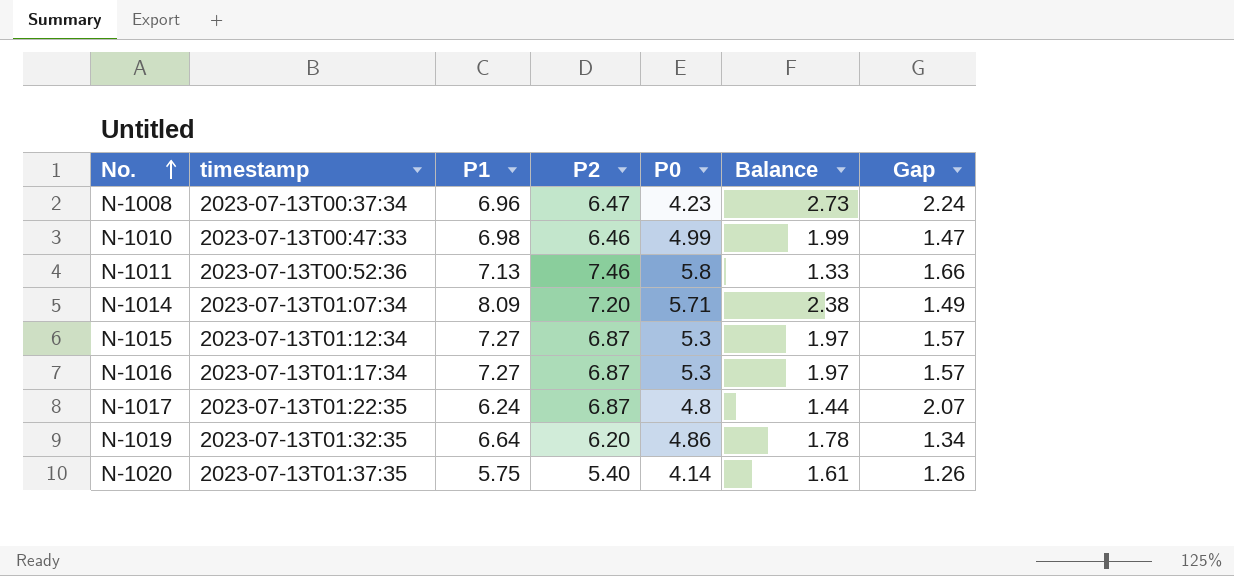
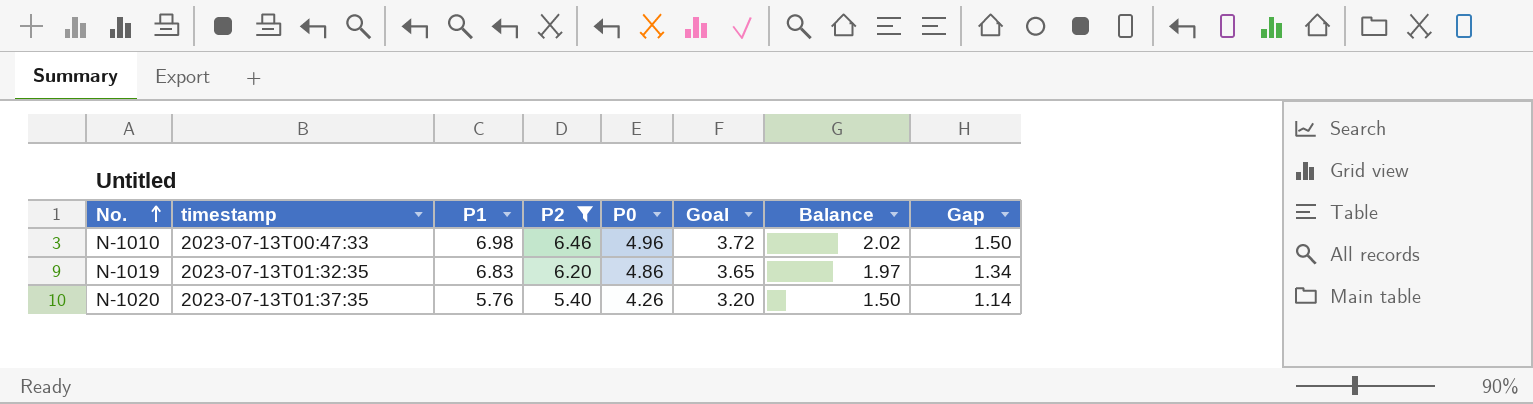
filter: none -> P2 <= 6.46
column Goal | formula: none -> [P0] * 0.75
N-1010 | P0: 4.99 -> 4.96
N-1010 | Balance: 1.99 -> 2.02
N-1010 | Gap: 1.47 -> 1.50
N-1019 | P1: 6.64 -> 6.83
N-1019 | Balance: 1.78 -> 1.97
N-1020 | P1: 5.75 -> 5.76
N-1020 | P0: 4.14 -> 4.26
N-1020 | Balance: 1.61 -> 1.50
N-1020 | Gap: 1.26 -> 1.14

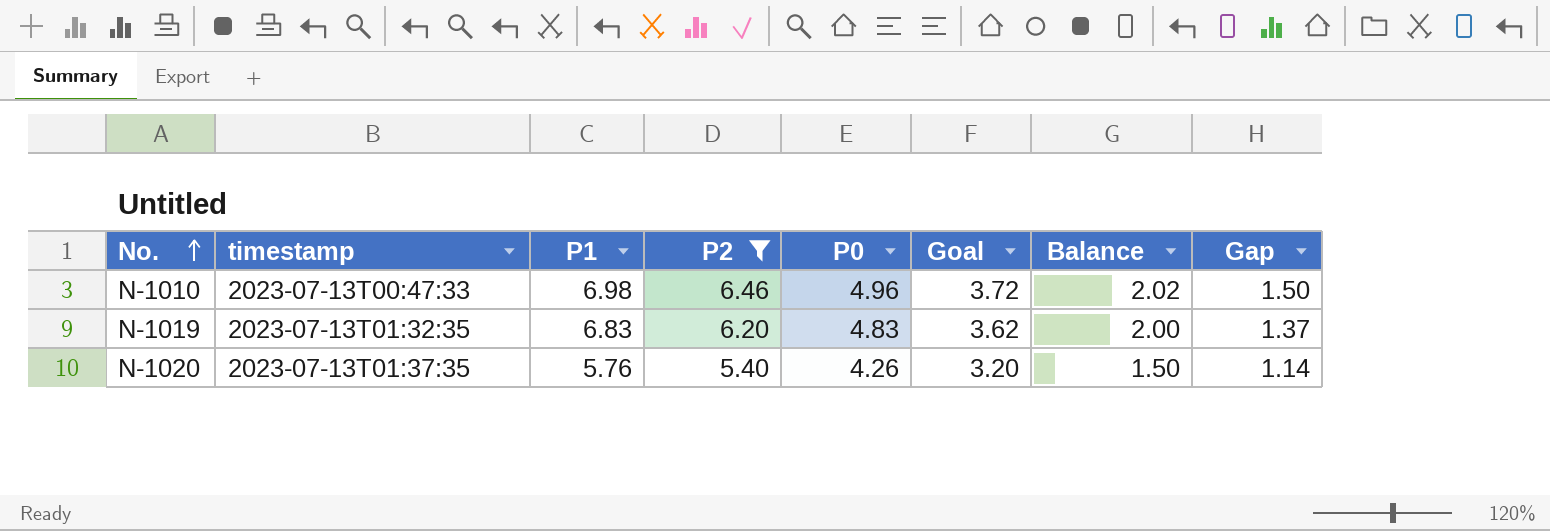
N-1019 | P0: 4.86 -> 4.83
N-1019 | Goal: 3.65 -> 3.62
N-1019 | Balance: 1.97 -> 2.00
N-1019 | Gap: 1.34 -> 1.37

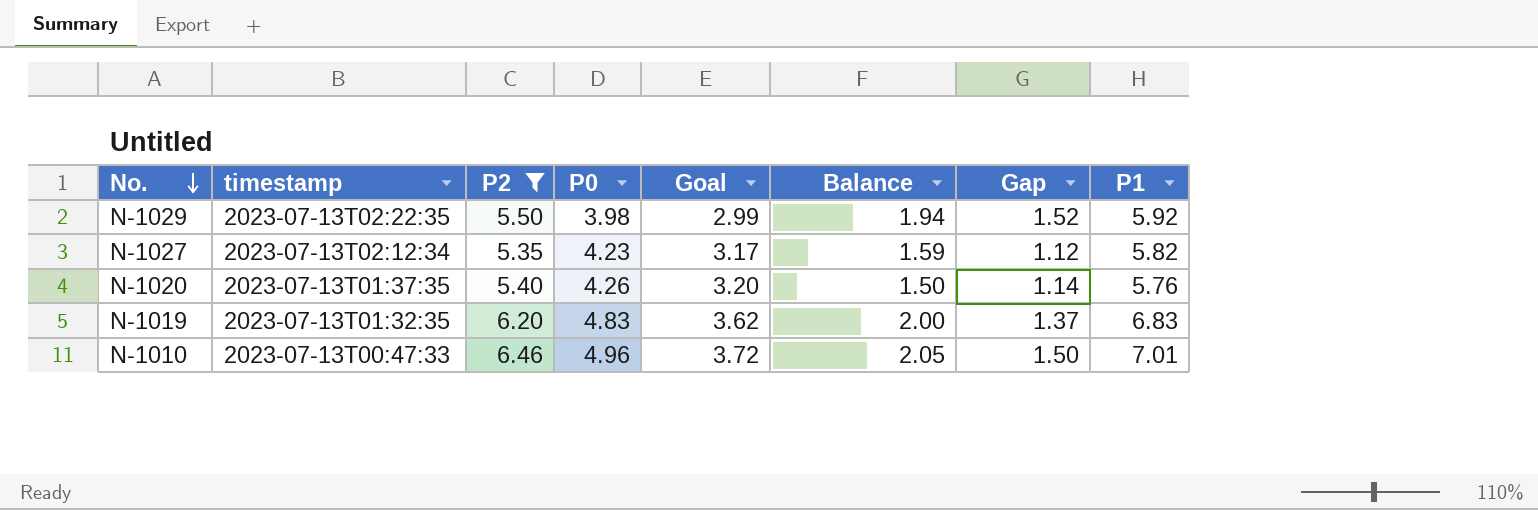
row order: No. ascending -> No. descending
column P1 | position: 3 -> 8
row N-1029: none -> 2023-07-13T02:22:35 | 5.50 | 3.98 | 2.99 | 1.94 | 1.52 | 5.92
row N-1027: none -> 2023-07-13T02:12:34 | 5.35 | 4.23 | 3.17 | 1.59 | 1.12 | 5.82
N-1010 | Balance: 2.02 -> 2.05
N-1010 | P1: 6.98 -> 7.01

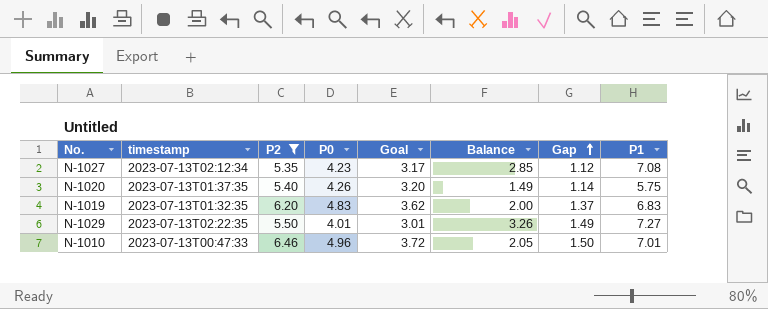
row order: No. descending -> Gap ascending
N-1027 | Balance: 1.59 -> 2.85
N-1027 | P1: 5.82 -> 7.08
N-1020 | Balance: 1.50 -> 1.49
N-1020 | P1: 5.76 -> 5.75
N-1029 | P0: 3.98 -> 4.01
N-1029 | Goal: 2.99 -> 3.01
N-1029 | Balance: 1.94 -> 3.26
N-1029 | Gap: 1.52 -> 1.49
N-1029 | P1: 5.92 -> 7.27

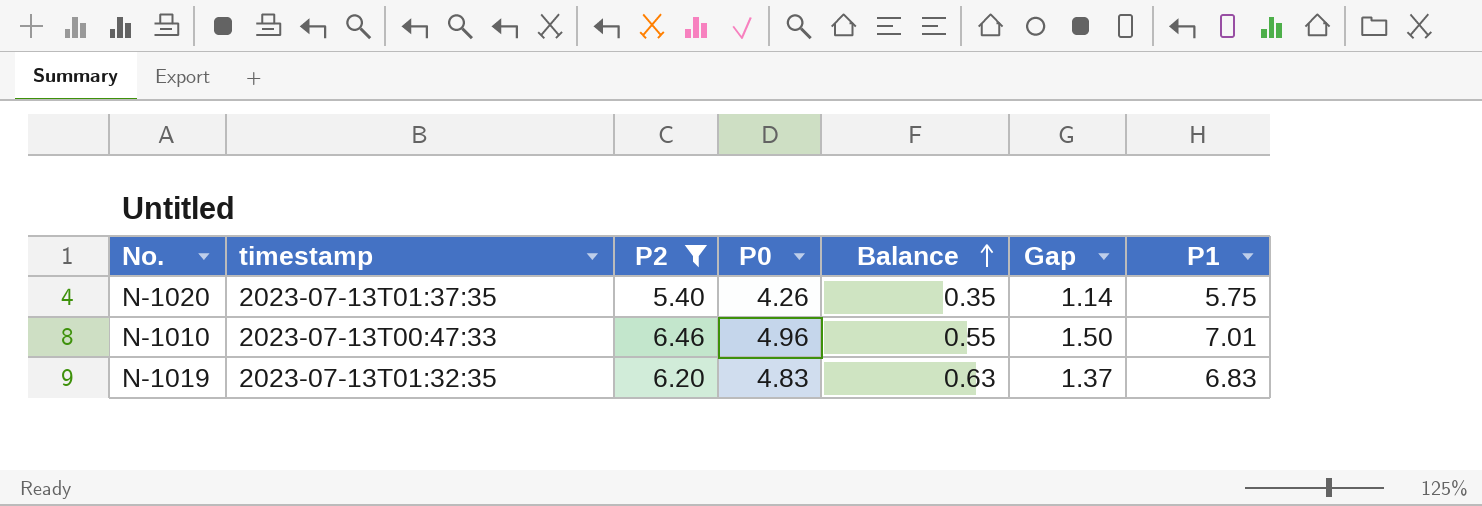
row order: Gap ascending -> Balance ascending
column Goal | formula: [P0] * 0.75 -> none
column Balance | formula: [P1] - [P0] -> [P1] - [P2]
row N-1027: 2023-07-13T02:12:34 | 5.35 | 4.23 | 3.17 | 2.85 | 1.12 | 7.08 -> none
row N-1029: 2023-07-13T02:22:35 | 5.50 | 4.01 | 3.01 | 3.26 | 1.49 | 7.27 -> none

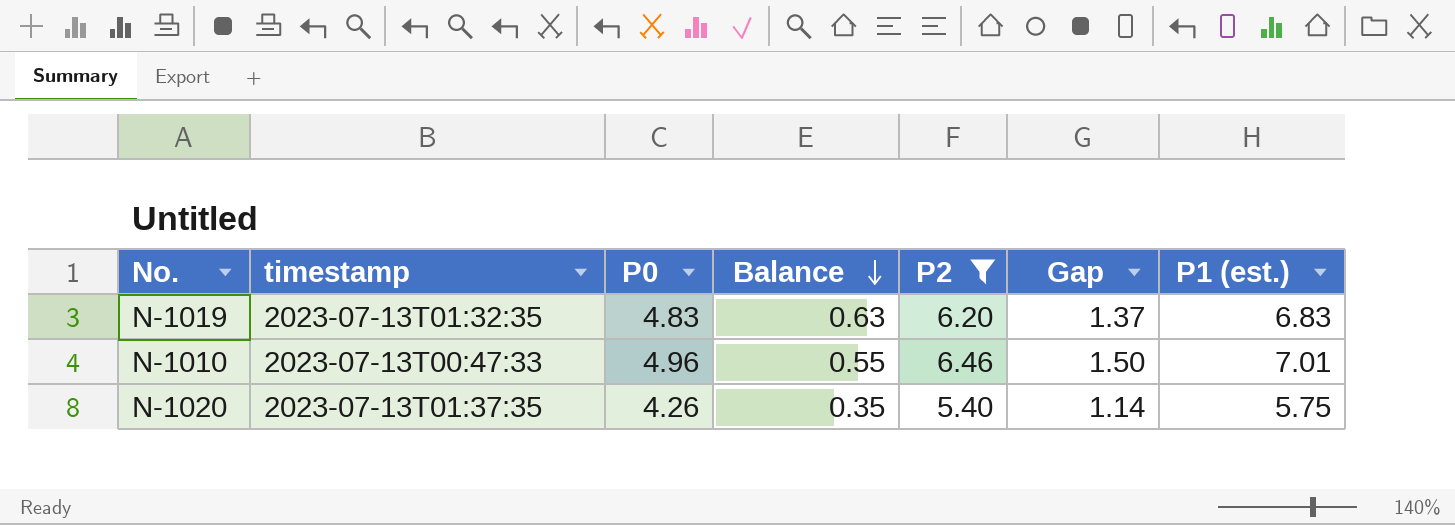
row order: Balance ascending -> Balance descending
column P2 | position: 3 -> 5
column name: P1 -> P1 (est.)

